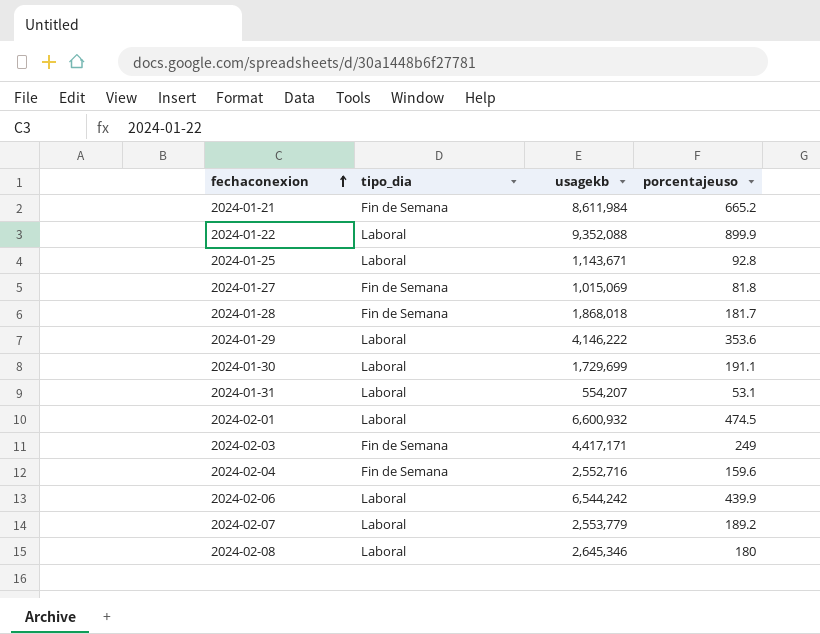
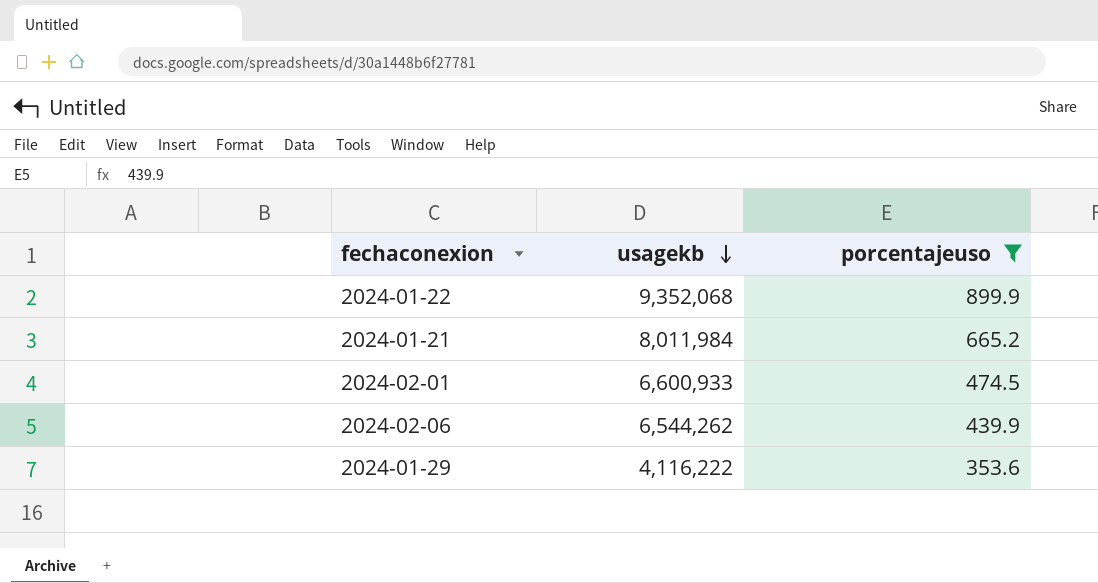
filter: none -> porcentajeuso >= 353.6
row order: fechaconexion ascending -> usagekb descending
column tipo_dia | position: 2 -> none
2024-01-22 | usagekb: 9,352,088 -> 9,352,068
2024-01-21 | usagekb: 8,611,984 -> 8,011,984
2024-02-01 | usagekb: 6,600,932 -> 6,600,933
2024-02-06 | usagekb: 6,544,242 -> 6,544,262
2024-01-29 | usagekb: 4,146,222 -> 4,116,222

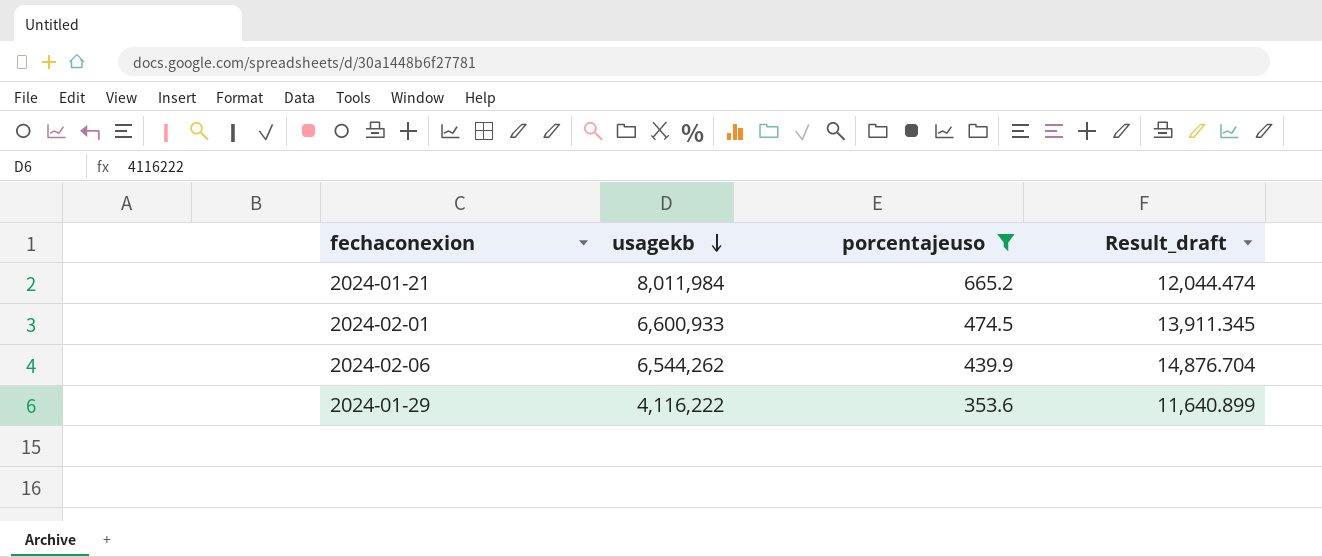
column Result_draft | formula: none -> [usagekb] / [porcentajeuso]
row 2024-01-22: 9,352,068 | 899.9 -> none

